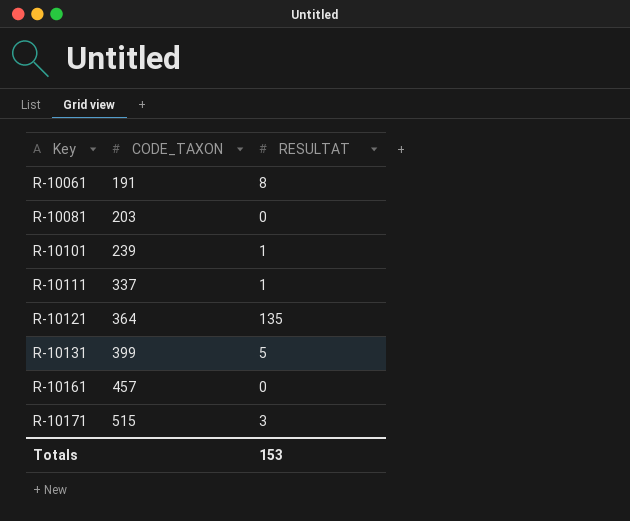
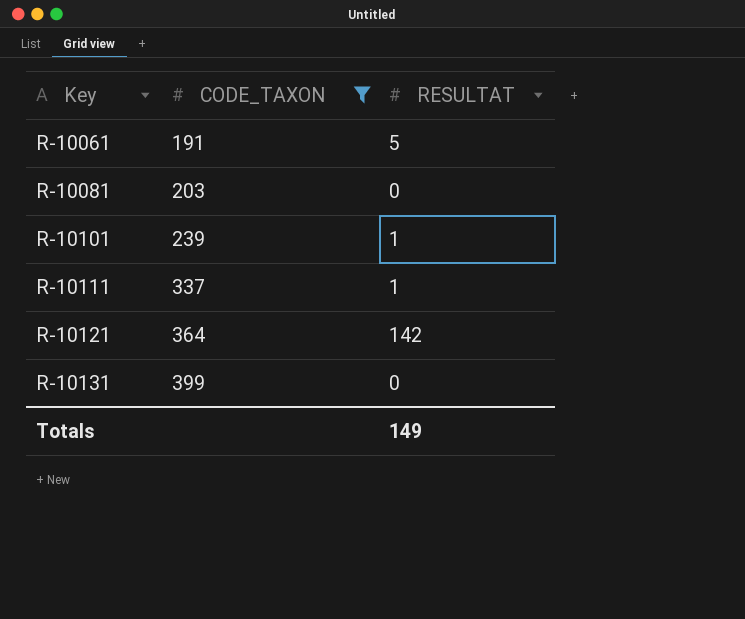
filter: none -> CODE_TAXON <= 399
R-10061 | RESULTAT: 8 -> 5
R-10121 | RESULTAT: 135 -> 142
R-10131 | RESULTAT: 5 -> 0
Totals | RESULTAT: 153 -> 149

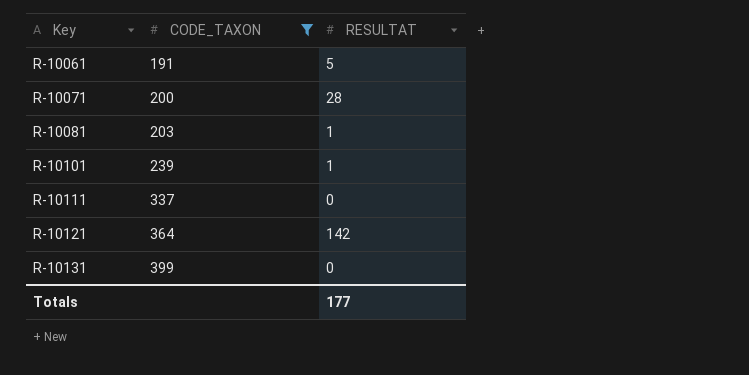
row R-10071: none -> 200 | 28
R-10081 | RESULTAT: 0 -> 1
R-10111 | RESULTAT: 1 -> 0
Totals | RESULTAT: 149 -> 177

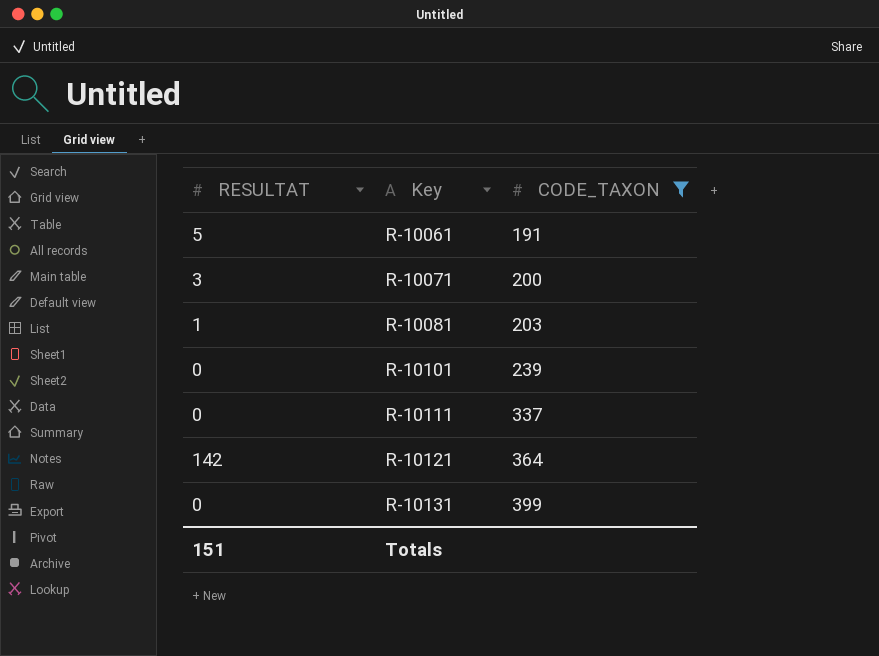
column RESULTAT | position: 3 -> 1
R-10071 | RESULTAT: 28 -> 3
R-10101 | RESULTAT: 1 -> 0
Totals | RESULTAT: 177 -> 151

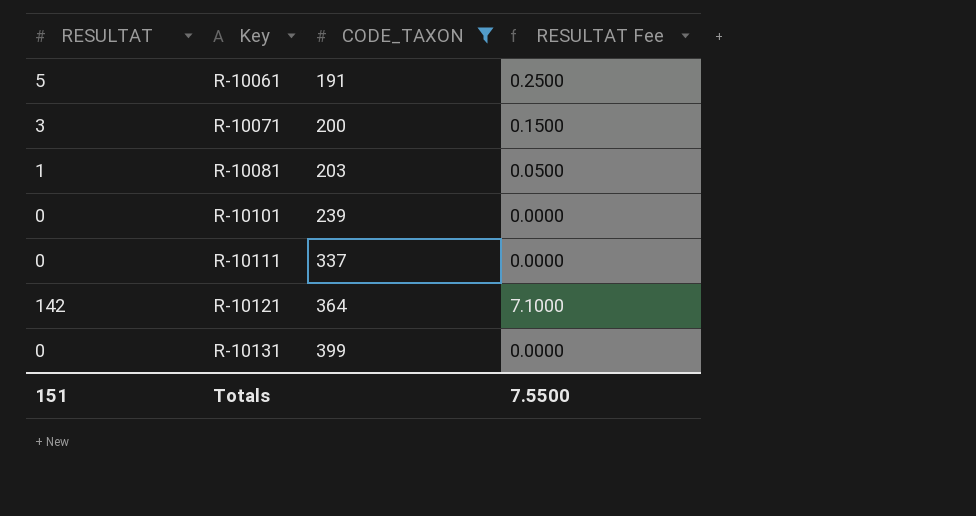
column RESULTAT Fee | formula: none -> [RESULTAT] * 0.05

